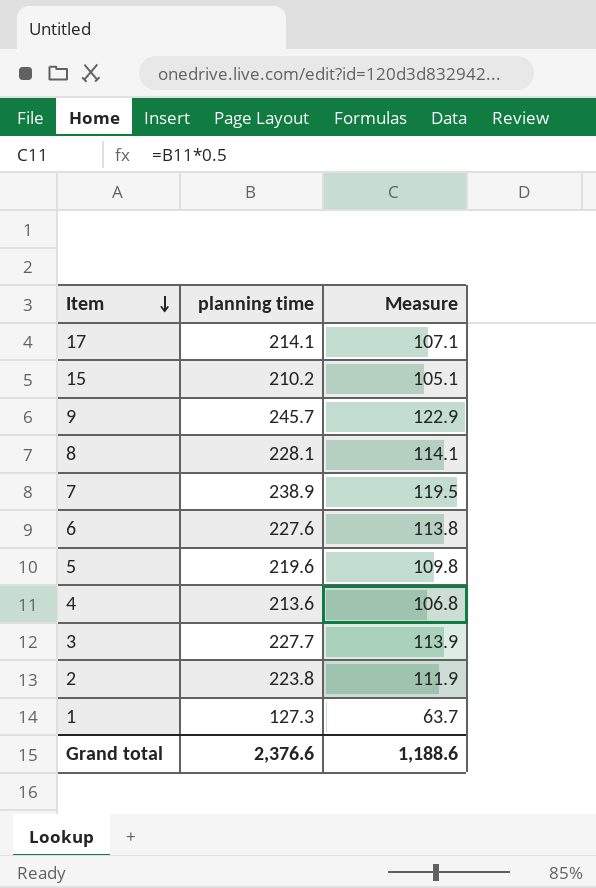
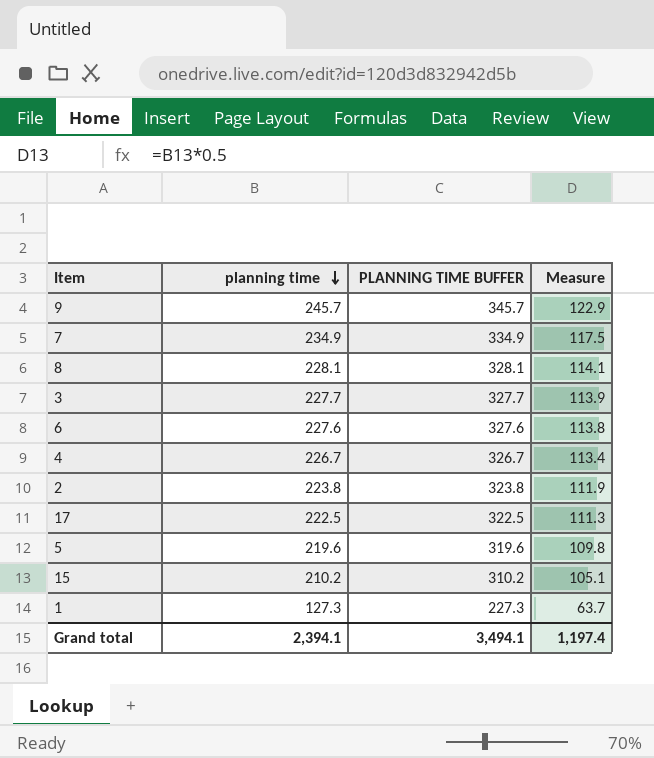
row order: Item descending -> planning time descending
column PLANNING TIME BUFFER | formula: none -> [planning time] + 100
7 | planning time: 238.9 -> 234.9
7 | Measure: 119.5 -> 117.5
4 | planning time: 213.6 -> 226.7
4 | Measure: 106.8 -> 113.4
17 | planning time: 214.1 -> 222.5
17 | Measure: 107.1 -> 111.3
Grand total | planning time: 2,376.6 -> 2,394.1
Grand total | Measure: 1,188.6 -> 1,197.4

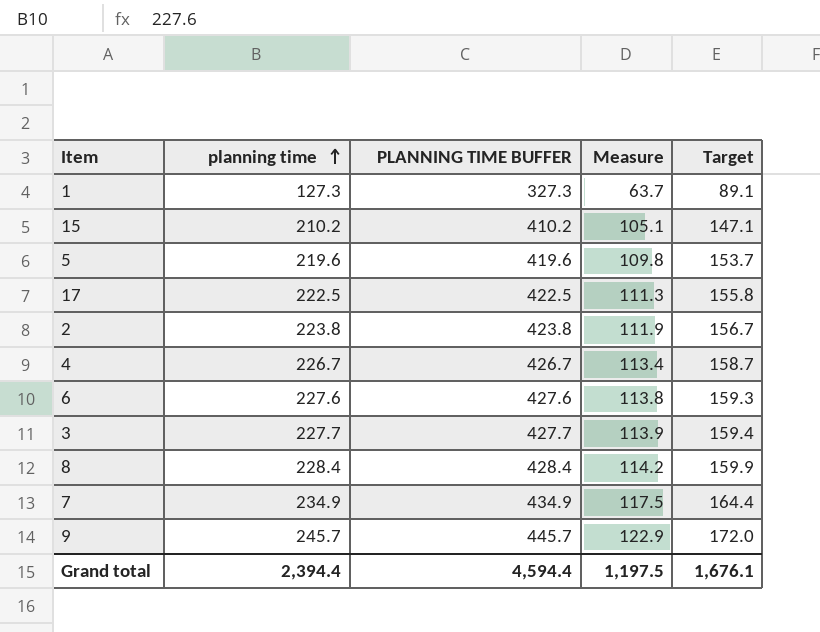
row order: planning time descending -> planning time ascending
column PLANNING TIME BUFFER | formula: [planning time] + 100 -> [planning time] + 200
column Target | formula: none -> [planning time] * 0.7
8 | planning time: 228.1 -> 228.4
8 | Measure: 114.1 -> 114.2
Grand total | planning time: 2,394.1 -> 2,394.4
Grand total | PLANNING TIME BUFFER: 3,494.1 -> 4,594.4
Grand total | Measure: 1,197.4 -> 1,197.5

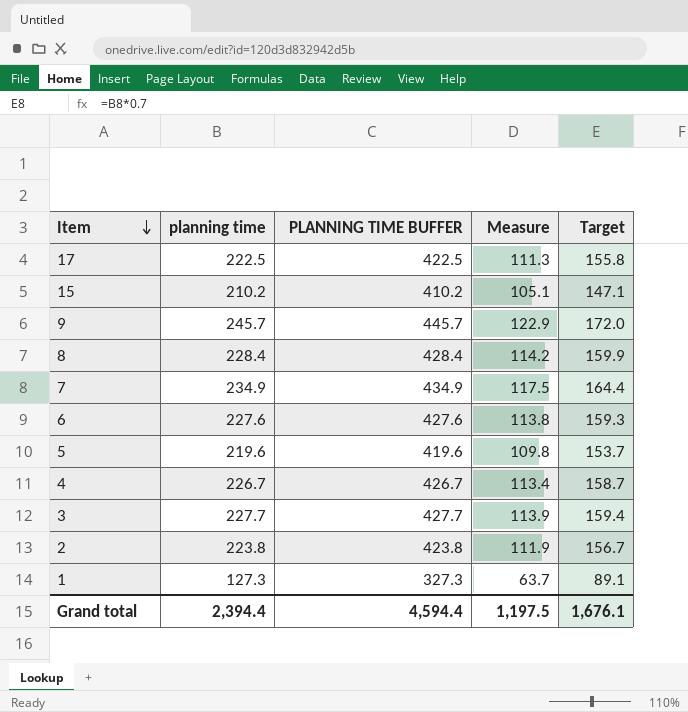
row order: planning time ascending -> Item descending

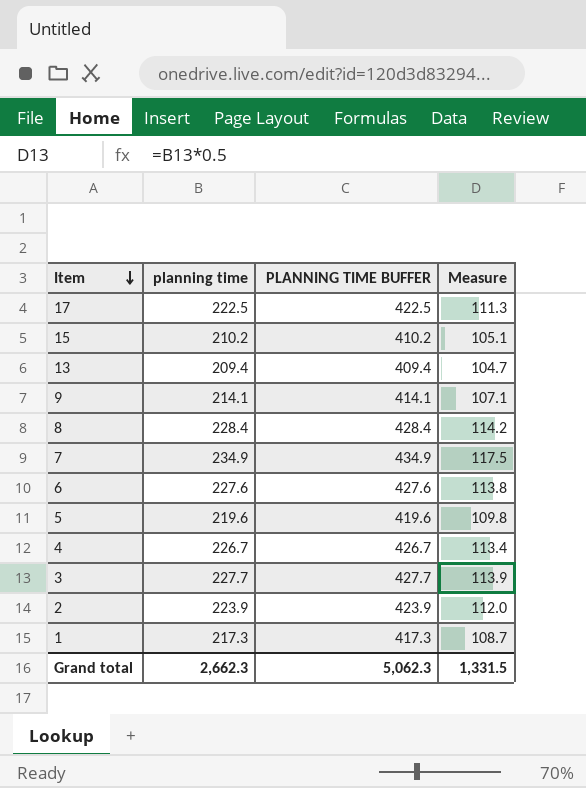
column Target | formula: [planning time] * 0.7 -> none
row 13: none -> 209.4 | 409.4 | 104.7
9 | planning time: 245.7 -> 214.1
9 | PLANNING TIME BUFFER: 445.7 -> 414.1
9 | Measure: 122.9 -> 107.1
2 | planning time: 223.8 -> 223.9
2 | PLANNING TIME BUFFER: 423.8 -> 423.9
2 | Measure: 111.9 -> 112.0
1 | planning time: 127.3 -> 217.3
1 | PLANNING TIME BUFFER: 327.3 -> 417.3
1 | Measure: 63.7 -> 108.7
Grand total | planning time: 2,394.4 -> 2,662.3
Grand total | PLANNING TIME BUFFER: 4,594.4 -> 5,062.3
Grand total | Measure: 1,197.5 -> 1,331.5

